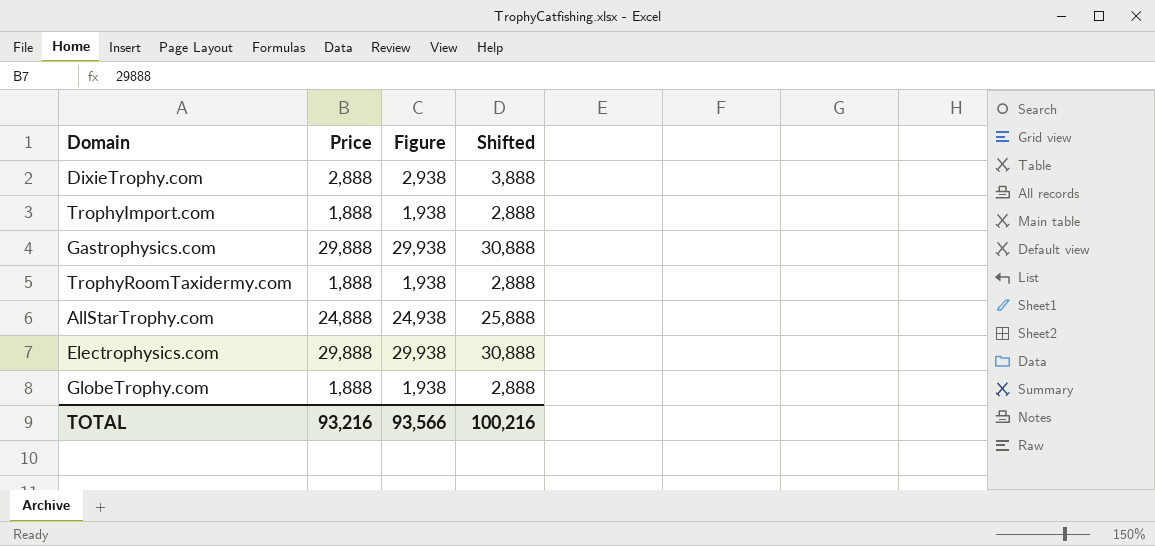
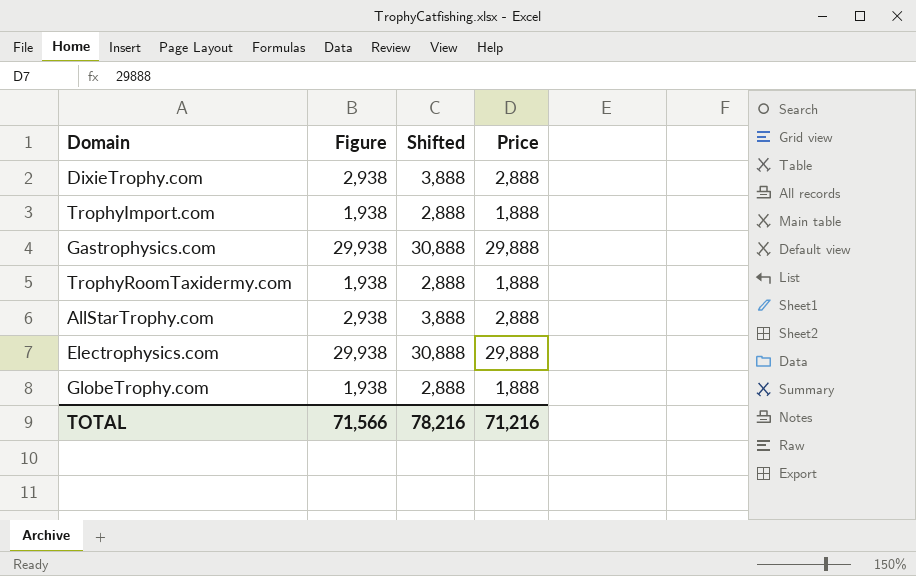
column Price | position: 2 -> 4
AllStarTrophy.com | Figure: 24,938 -> 2,938
AllStarTrophy.com | Shifted: 25,888 -> 3,888
AllStarTrophy.com | Price: 24,888 -> 2,888
TOTAL | Figure: 93,566 -> 71,566
TOTAL | Shifted: 100,216 -> 78,216
TOTAL | Price: 93,216 -> 71,216

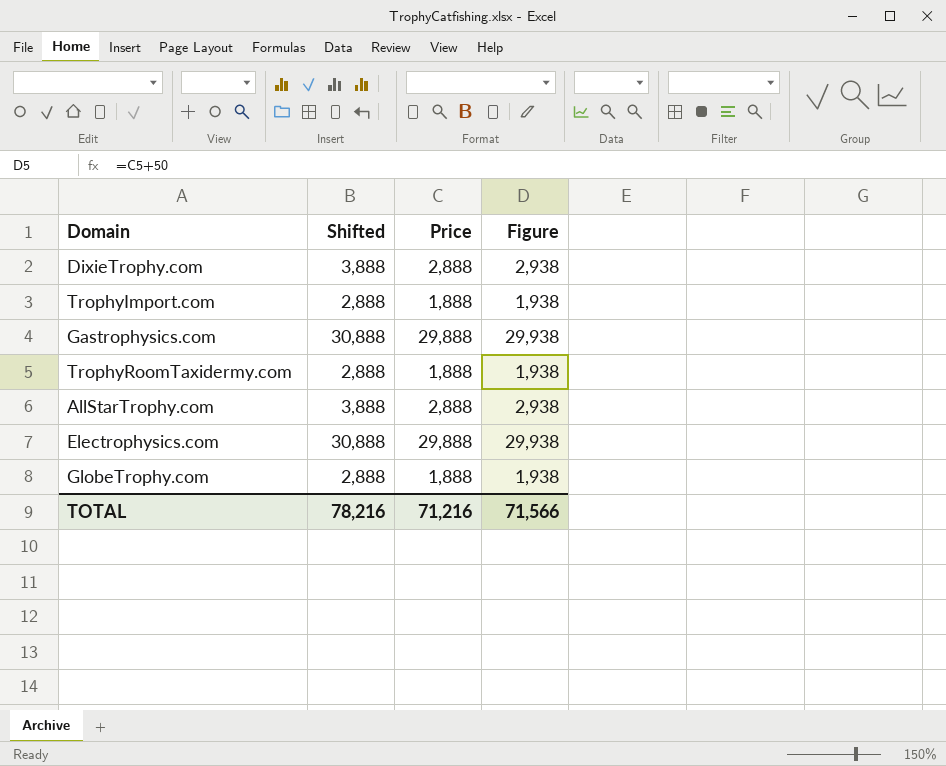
column Figure | position: 2 -> 4

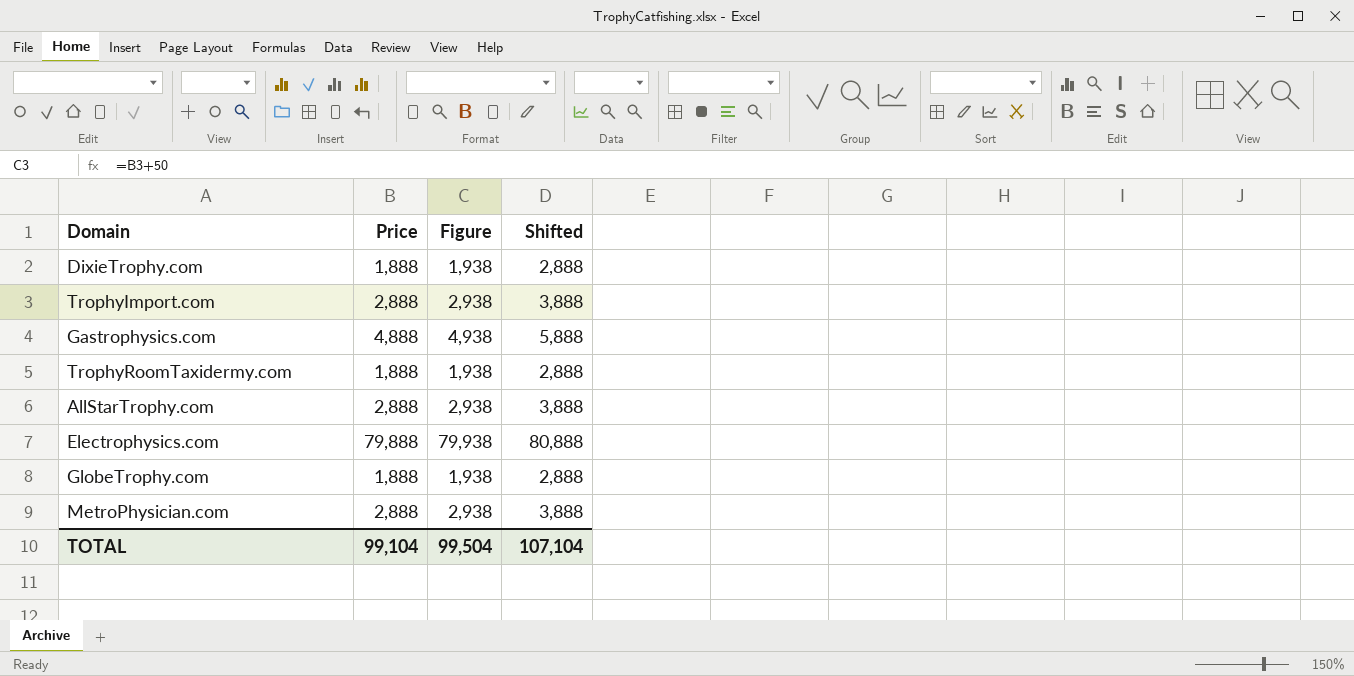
column Shifted | position: 2 -> 4
DixieTrophy.com | Price: 2,888 -> 1,888
DixieTrophy.com | Figure: 2,938 -> 1,938
DixieTrophy.com | Shifted: 3,888 -> 2,888
TrophyImport.com | Price: 1,888 -> 2,888
TrophyImport.com | Figure: 1,938 -> 2,938
TrophyImport.com | Shifted: 2,888 -> 3,888
Gastrophysics.com | Price: 29,888 -> 4,888
Gastrophysics.com | Figure: 29,938 -> 4,938
Gastrophysics.com | Shifted: 30,888 -> 5,888
Electrophysics.com | Price: 29,888 -> 79,888
Electrophysics.com | Figure: 29,938 -> 79,938
Electrophysics.com | Shifted: 30,888 -> 80,888
row MetroPhysician.com: none -> 2,888 | 2,938 | 3,888
TOTAL | Price: 71,216 -> 99,104
TOTAL | Figure: 71,566 -> 99,504
TOTAL | Shifted: 78,216 -> 107,104

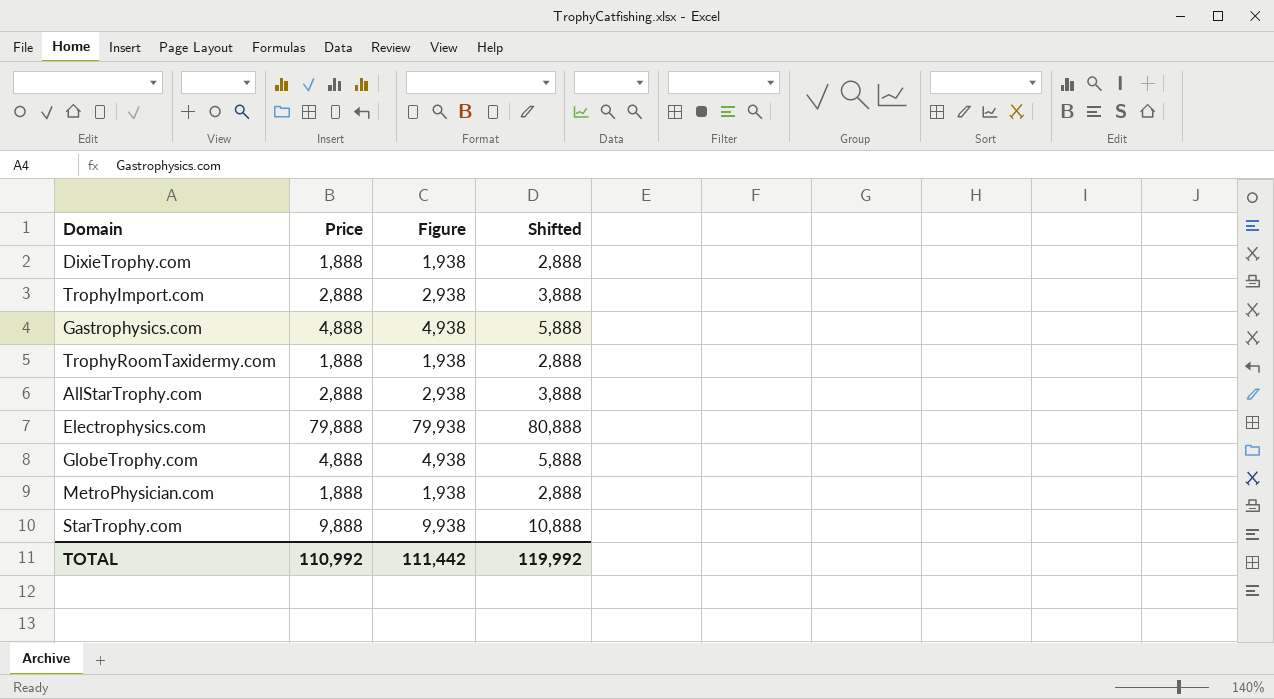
GlobeTrophy.com | Price: 1,888 -> 4,888
GlobeTrophy.com | Figure: 1,938 -> 4,938
GlobeTrophy.com | Shifted: 2,888 -> 5,888
MetroPhysician.com | Price: 2,888 -> 1,888
MetroPhysician.com | Figure: 2,938 -> 1,938
MetroPhysician.com | Shifted: 3,888 -> 2,888
row StarTrophy.com: none -> 9,888 | 9,938 | 10,888
TOTAL | Price: 99,104 -> 110,992
TOTAL | Figure: 99,504 -> 111,442
TOTAL | Shifted: 107,104 -> 119,992

